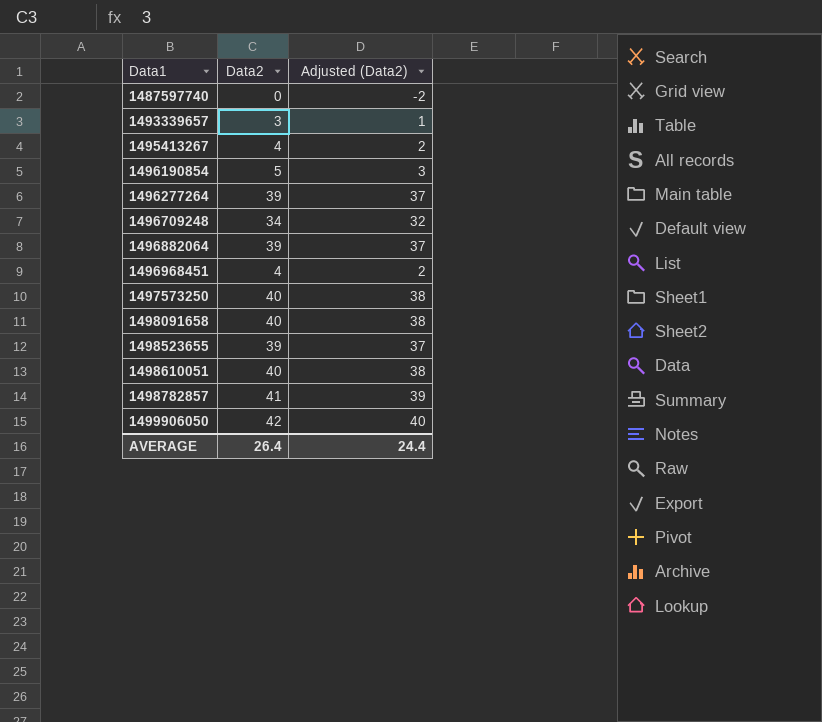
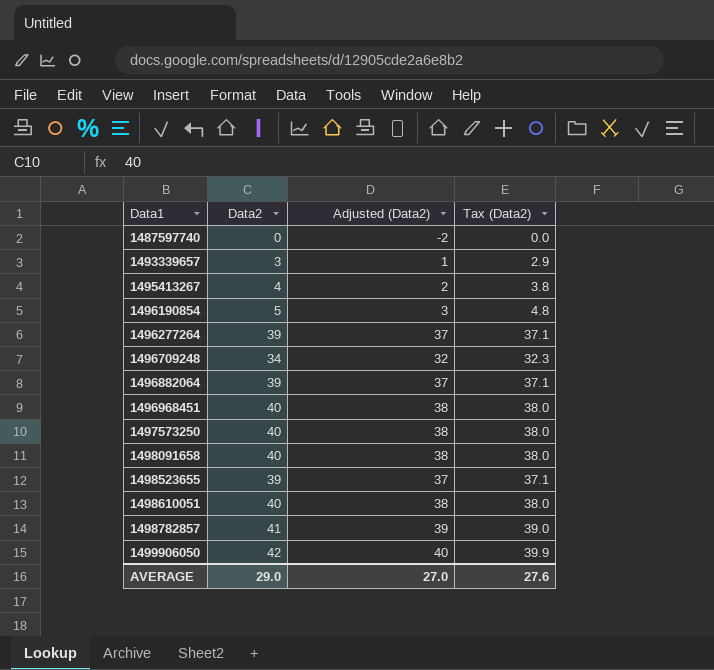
column Tax (Data2) | formula: none -> [Data2] * 0.95
1496968451 | Data2: 4 -> 40
1496968451 | Adjusted (Data2): 2 -> 38
AVERAGE | Data2: 26.4 -> 29.0
AVERAGE | Adjusted (Data2): 24.4 -> 27.0

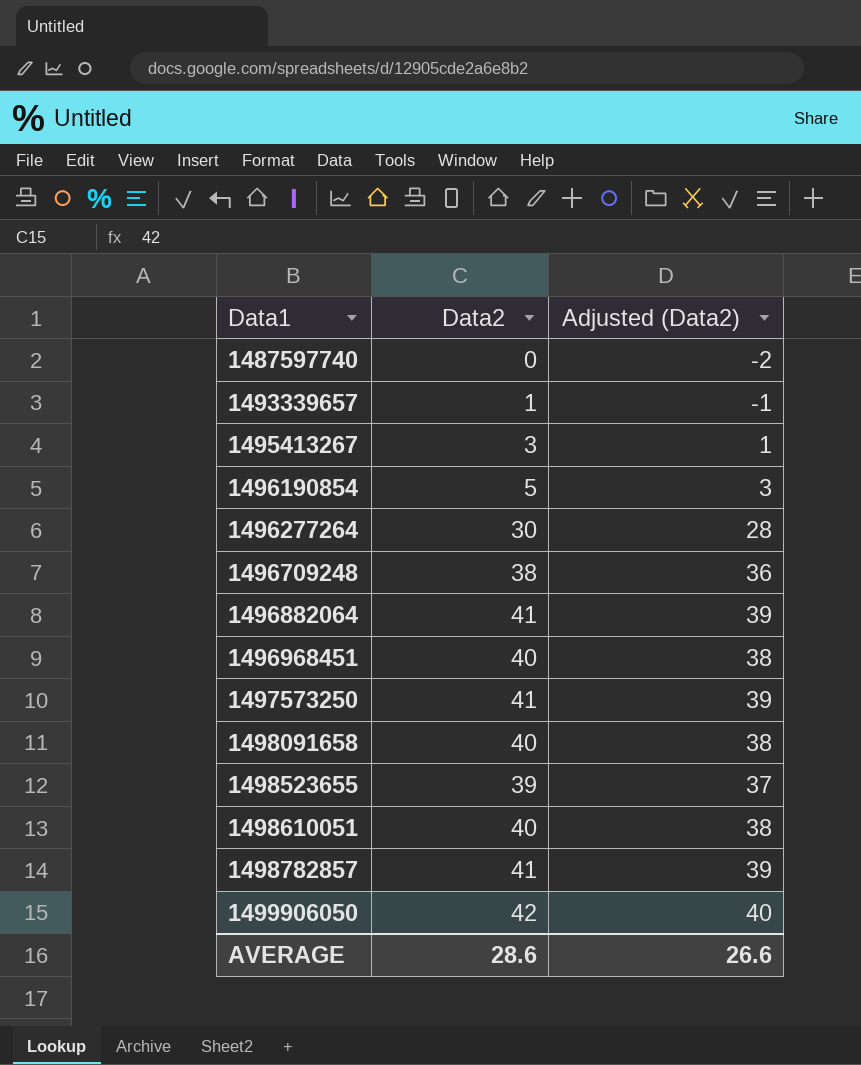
column Tax (Data2) | formula: [Data2] * 0.95 -> none
1493339657 | Data2: 3 -> 1
1493339657 | Adjusted (Data2): 1 -> -1
1495413267 | Data2: 4 -> 3
1495413267 | Adjusted (Data2): 2 -> 1
1496277264 | Data2: 39 -> 30
1496277264 | Adjusted (Data2): 37 -> 28
1496709248 | Data2: 34 -> 38
1496709248 | Adjusted (Data2): 32 -> 36
1496882064 | Data2: 39 -> 41
1496882064 | Adjusted (Data2): 37 -> 39
1497573250 | Data2: 40 -> 41
1497573250 | Adjusted (Data2): 38 -> 39
AVERAGE | Data2: 29.0 -> 28.6
AVERAGE | Adjusted (Data2): 27.0 -> 26.6

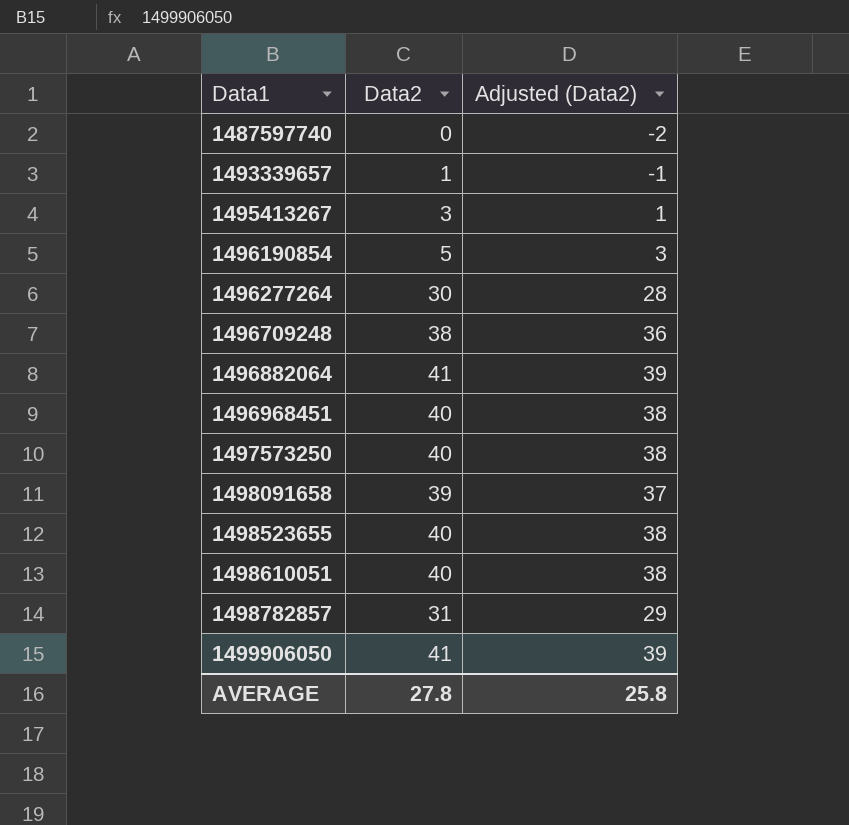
1497573250 | Data2: 41 -> 40
1497573250 | Adjusted (Data2): 39 -> 38
1498091658 | Data2: 40 -> 39
1498091658 | Adjusted (Data2): 38 -> 37
1498523655 | Data2: 39 -> 40
1498523655 | Adjusted (Data2): 37 -> 38
1498782857 | Data2: 41 -> 31
1498782857 | Adjusted (Data2): 39 -> 29
1499906050 | Data2: 42 -> 41
1499906050 | Adjusted (Data2): 40 -> 39
AVERAGE | Data2: 28.6 -> 27.8
AVERAGE | Adjusted (Data2): 26.6 -> 25.8

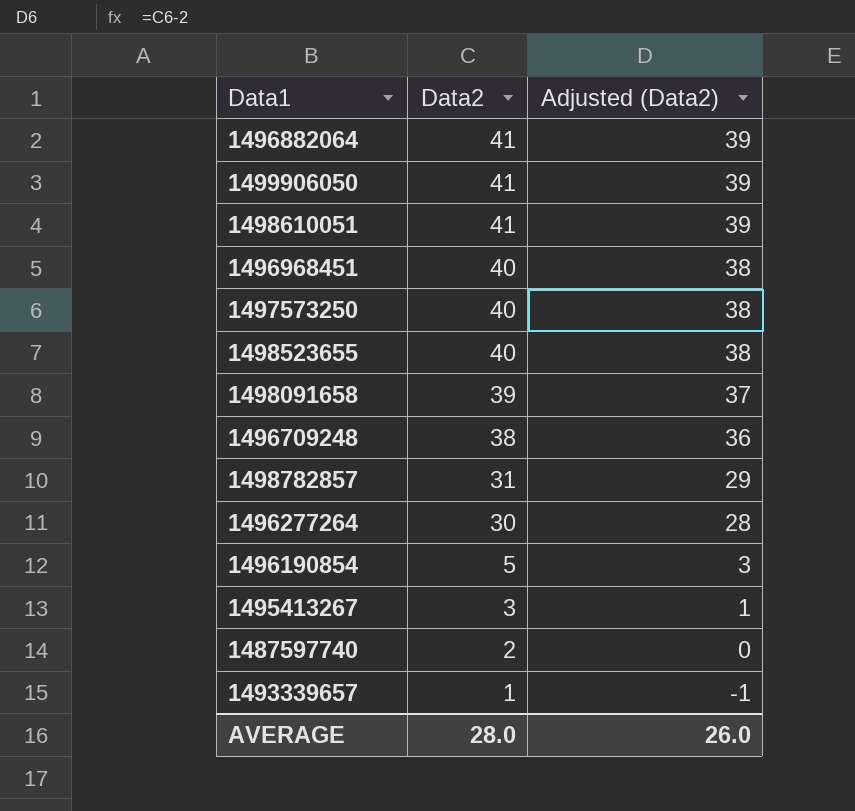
row order: Data1 ascending -> Data2 descending
1498610051 | Data2: 40 -> 41
1498610051 | Adjusted (Data2): 38 -> 39
1487597740 | Data2: 0 -> 2
1487597740 | Adjusted (Data2): -2 -> 0
AVERAGE | Data2: 27.8 -> 28.0
AVERAGE | Adjusted (Data2): 25.8 -> 26.0

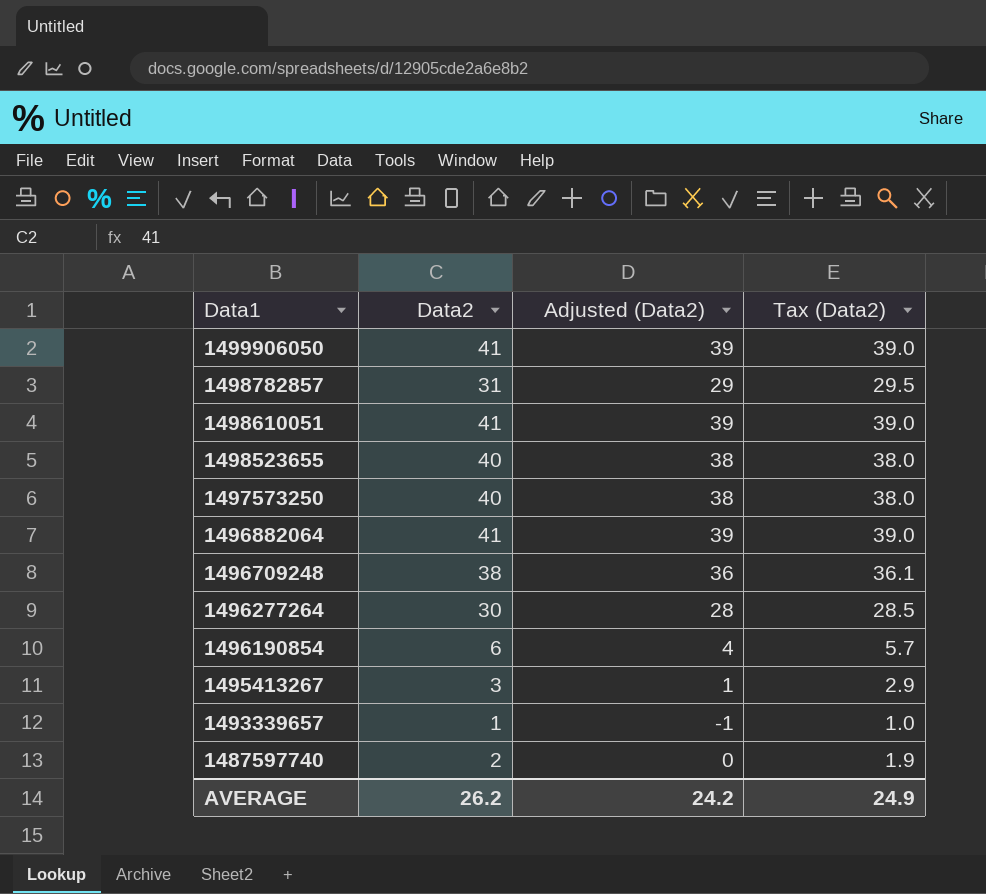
row order: Data2 descending -> Data1 descending
column Tax (Data2) | formula: none -> [Data2] * 0.95
row 1496968451: 40 | 38 -> none
row 1498091658: 39 | 37 -> none
1496190854 | Data2: 5 -> 6
1496190854 | Adjusted (Data2): 3 -> 4
AVERAGE | Data2: 28.0 -> 26.2
AVERAGE | Adjusted (Data2): 26.0 -> 24.2

